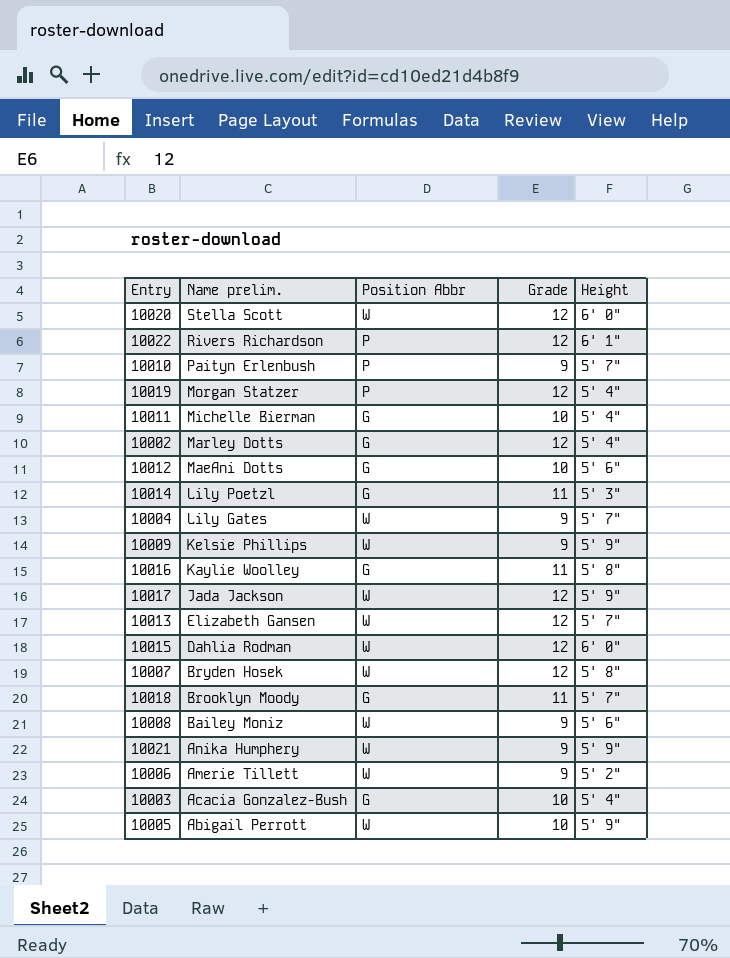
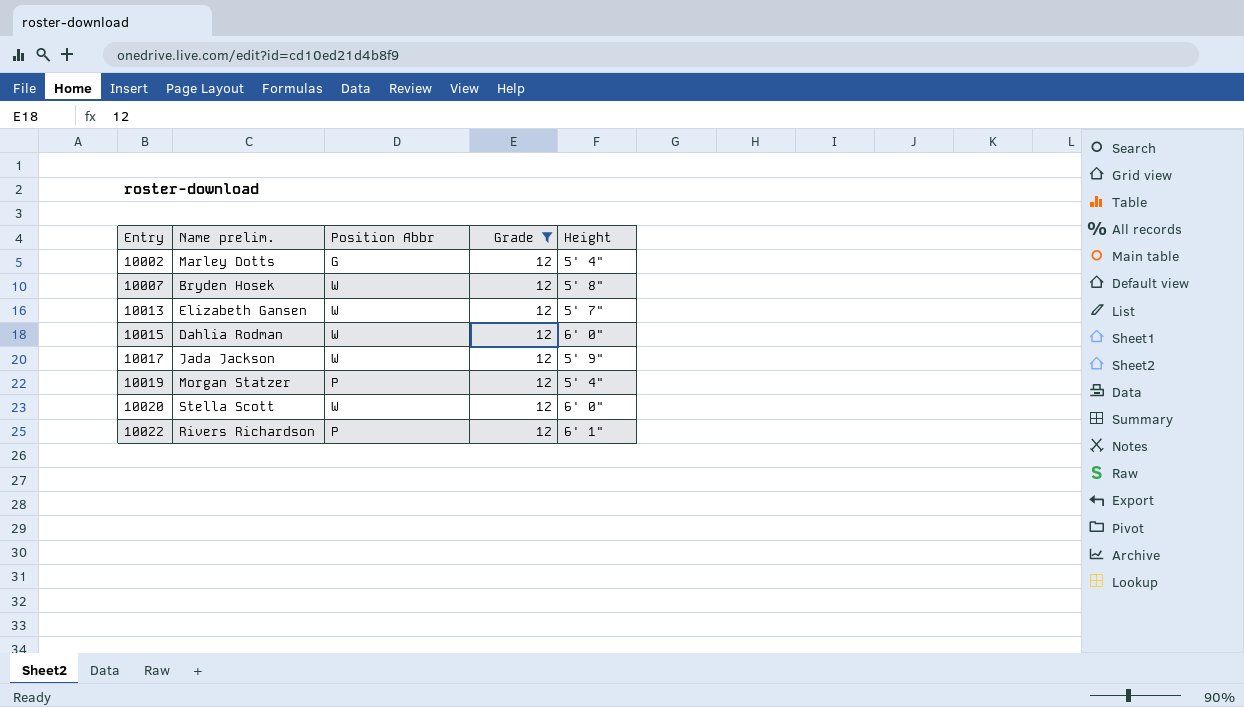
filter: none -> Grade = 12
row order: Name prelim. descending -> Entry ascending

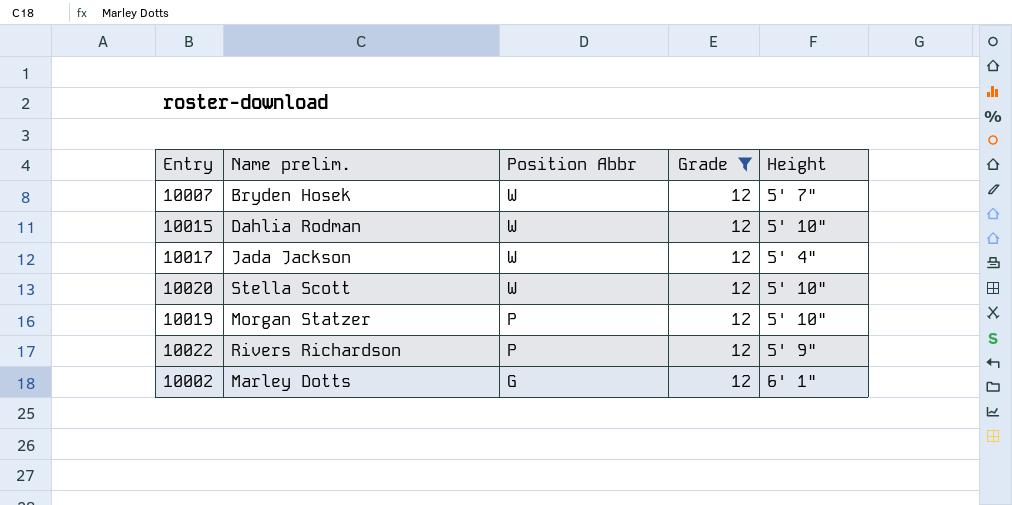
row order: Entry ascending -> Position Abbr descending
row 10013: Elizabeth Gansen | W | 12 | 5' 7" -> none
10007 | Height: 5' 8" -> 5' 7"
10015 | Height: 6' 0" -> 5' 10"
10017 | Height: 5' 9" -> 5' 4"
10020 | Height: 6' 0" -> 5' 10"
10019 | Height: 5' 4" -> 5' 10"
10022 | Height: 6' 1" -> 5' 9"
10002 | Height: 5' 4" -> 6' 1"

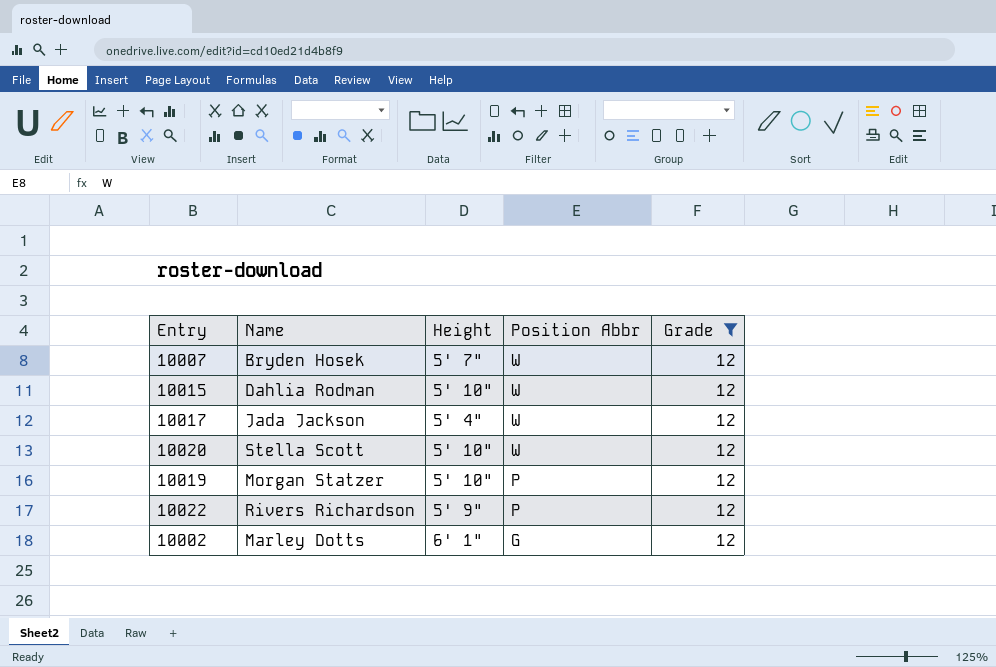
column name: Name prelim. -> Name
column Height | position: 5 -> 3

